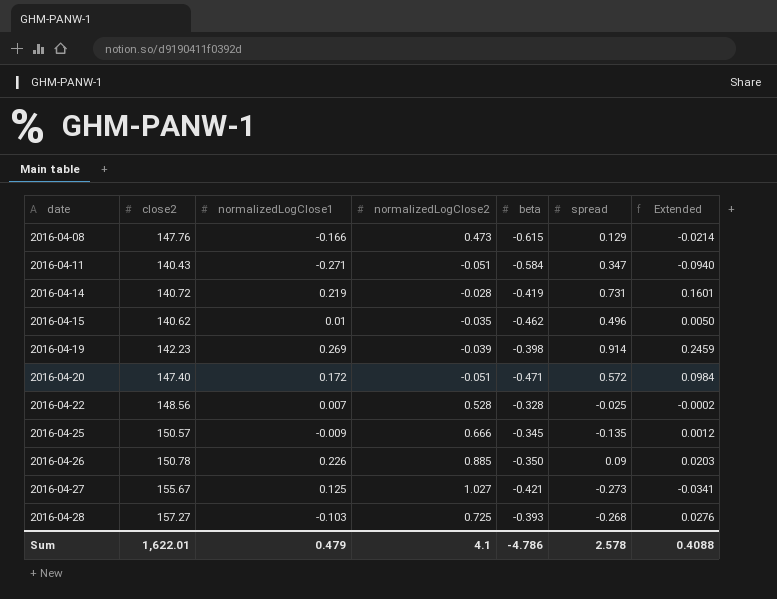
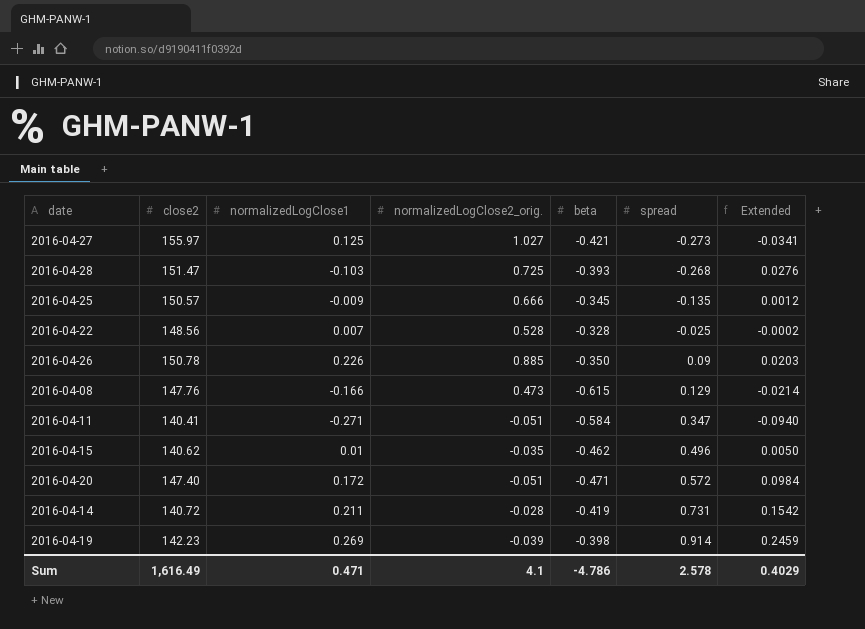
row order: date ascending -> spread ascending
column name: normalizedLogClose2 -> normalizedLogClose2_orig.
2016-04-27 | close2: 155.67 -> 155.97
2016-04-28 | close2: 157.27 -> 151.47
2016-04-11 | close2: 140.43 -> 140.41
2016-04-14 | normalizedLogClose1: 0.219 -> 0.211
2016-04-14 | Extended: 0.1601 -> 0.1542
Sum | close2: 1,622.01 -> 1,616.49
Sum | normalizedLogClose1: 0.479 -> 0.471
Sum | Extended: 0.4088 -> 0.4029

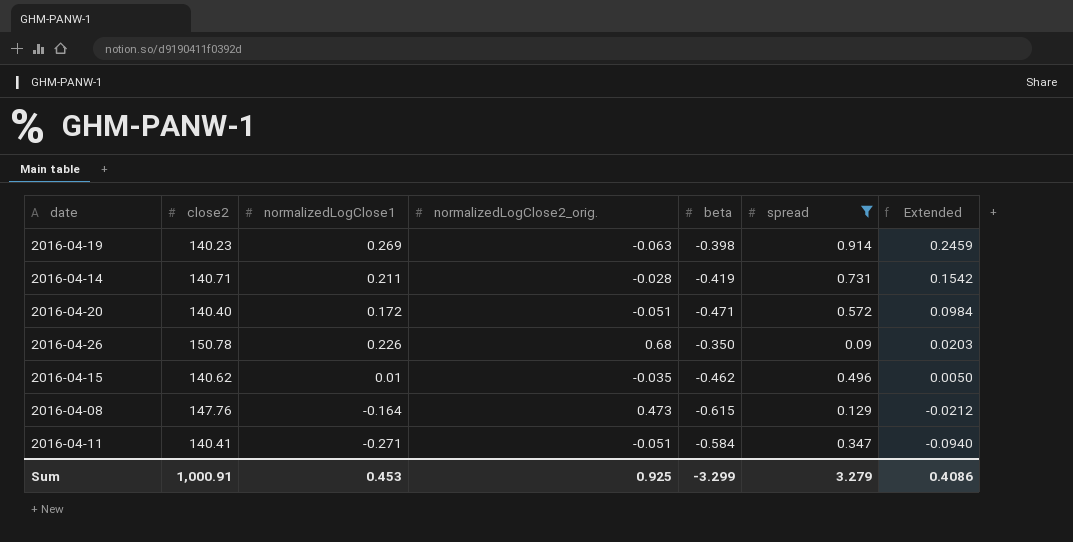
filter: none -> spread >= 0.09
row order: spread ascending -> Extended descending
2016-04-19 | close2: 142.23 -> 140.23
2016-04-19 | normalizedLogClose2_orig.: -0.039 -> -0.063
2016-04-14 | close2: 140.72 -> 140.71
2016-04-20 | close2: 147.40 -> 140.40
2016-04-26 | normalizedLogClose2_orig.: 0.885 -> 0.68
2016-04-08 | normalizedLogClose1: -0.166 -> -0.164
2016-04-08 | Extended: -0.0214 -> -0.0212
Sum | close2: 1,616.49 -> 1,000.91
Sum | normalizedLogClose1: 0.471 -> 0.453
Sum | normalizedLogClose2_orig.: 4.1 -> 0.925
Sum | beta: -4.786 -> -3.299
Sum | spread: 2.578 -> 3.279
Sum | Extended: 0.4029 -> 0.4086

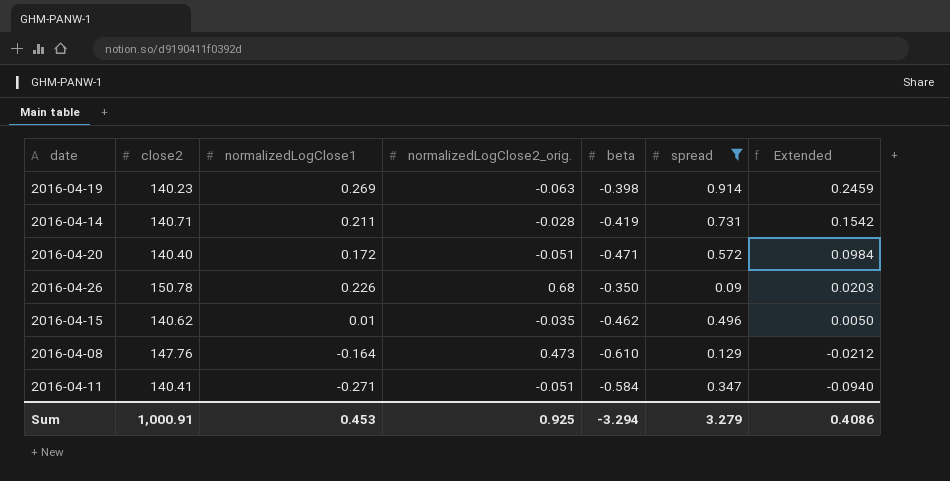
2016-04-08 | beta: -0.615 -> -0.610
Sum | beta: -3.299 -> -3.294

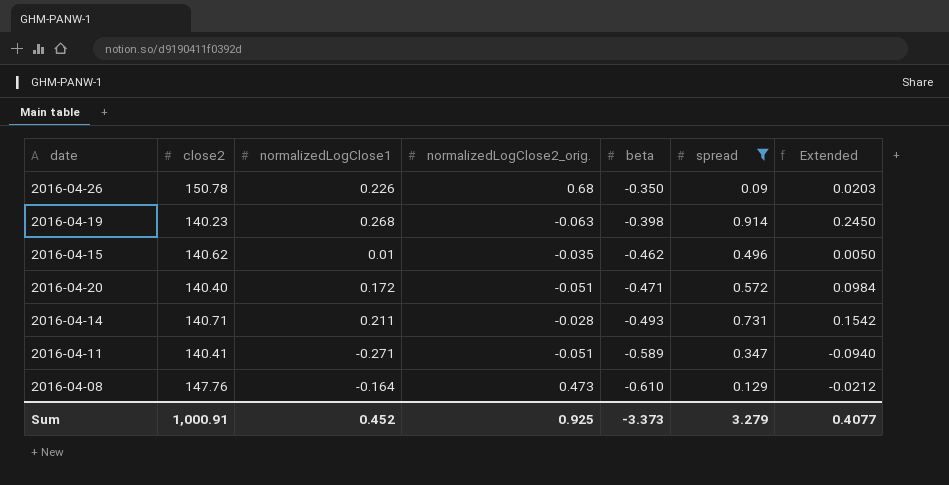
row order: Extended descending -> beta descending
2016-04-19 | normalizedLogClose1: 0.269 -> 0.268
2016-04-19 | Extended: 0.2459 -> 0.2450
2016-04-14 | beta: -0.419 -> -0.493
2016-04-11 | beta: -0.584 -> -0.589
Sum | normalizedLogClose1: 0.453 -> 0.452
Sum | beta: -3.294 -> -3.373
Sum | Extended: 0.4086 -> 0.4077

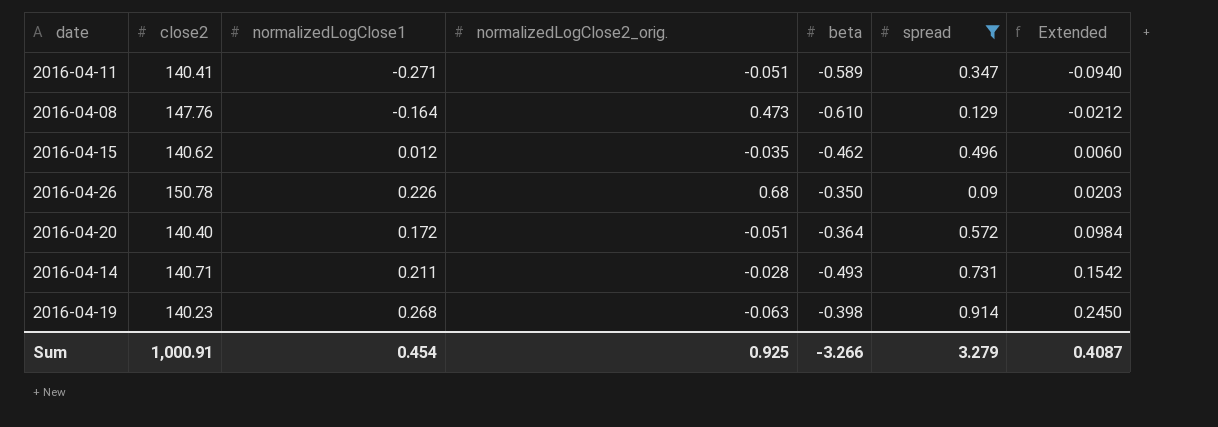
row order: beta descending -> Extended ascending
2016-04-15 | normalizedLogClose1: 0.01 -> 0.012
2016-04-15 | Extended: 0.0050 -> 0.0060
2016-04-20 | beta: -0.471 -> -0.364
Sum | normalizedLogClose1: 0.452 -> 0.454
Sum | beta: -3.373 -> -3.266
Sum | Extended: 0.4077 -> 0.4087

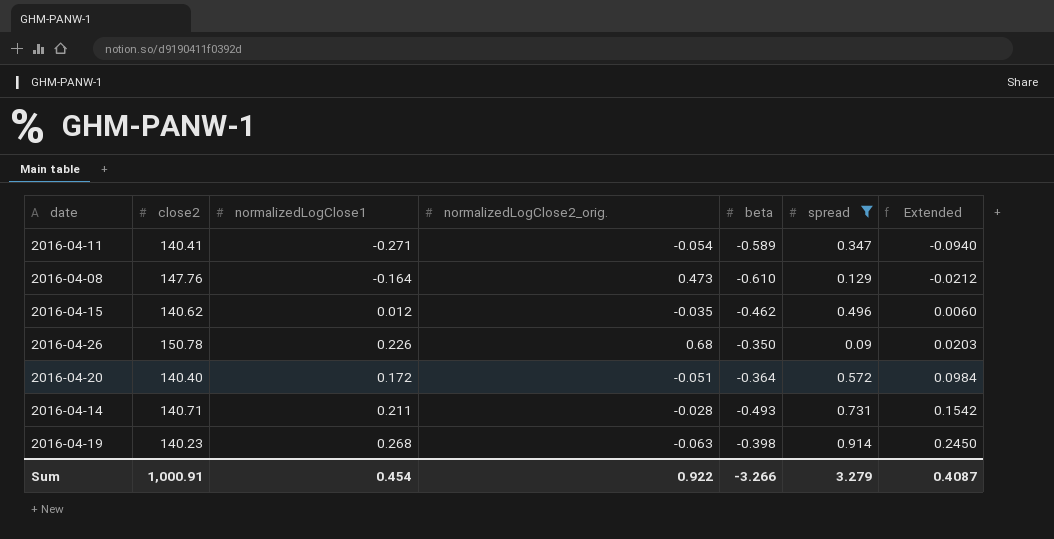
2016-04-11 | normalizedLogClose2_orig.: -0.051 -> -0.054
Sum | normalizedLogClose2_orig.: 0.925 -> 0.922

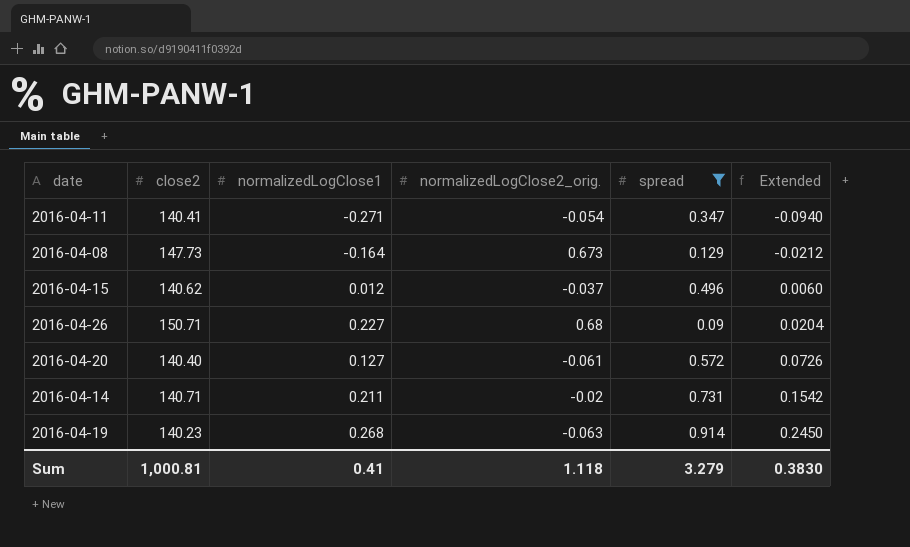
column beta | position: 5 -> none
2016-04-08 | close2: 147.76 -> 147.73
2016-04-08 | normalizedLogClose2_orig.: 0.473 -> 0.673
2016-04-15 | normalizedLogClose2_orig.: -0.035 -> -0.037
2016-04-26 | close2: 150.78 -> 150.71
2016-04-26 | normalizedLogClose1: 0.226 -> 0.227
2016-04-26 | Extended: 0.0203 -> 0.0204
2016-04-20 | normalizedLogClose1: 0.172 -> 0.127
2016-04-20 | normalizedLogClose2_orig.: -0.051 -> -0.061
2016-04-20 | Extended: 0.0984 -> 0.0726
2016-04-14 | normalizedLogClose2_orig.: -0.028 -> -0.02
Sum | close2: 1,000.91 -> 1,000.81
Sum | normalizedLogClose1: 0.454 -> 0.41
Sum | normalizedLogClose2_orig.: 0.922 -> 1.118
Sum | Extended: 0.4087 -> 0.3830

